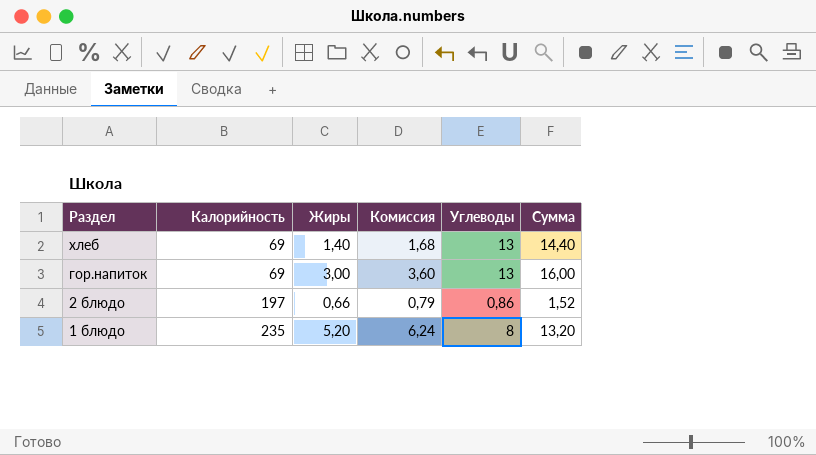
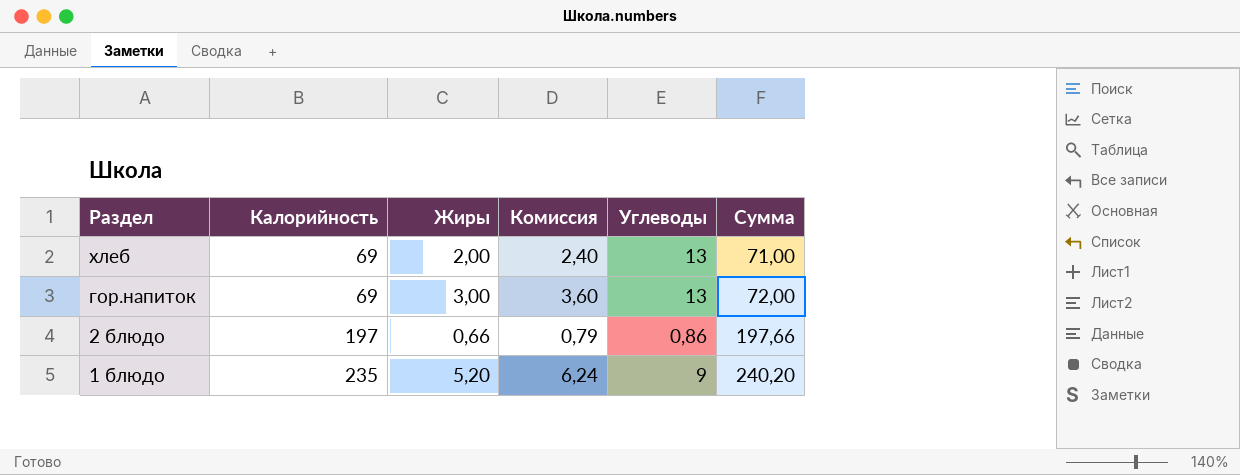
column Сумма | formula: [Жиры] + [Углеводы] -> [Калорийность] + [Жиры]
хлеб | Жиры: 1,40 -> 2,00
хлеб | Комиссия: 1,68 -> 2,40
1 блюдо | Углеводы: 8 -> 9

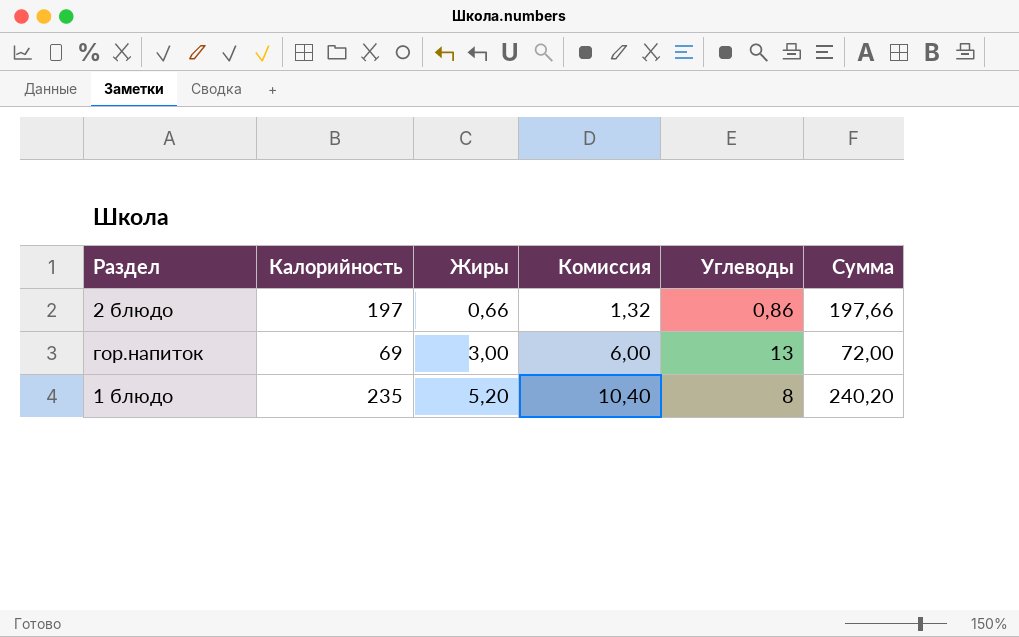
row order: Раздел descending -> Жиры ascending
column Комиссия | formula: [Жиры] * 1,2 -> [Жиры] * 2
row хлеб: 69 | 2,00 | 2,40 | 13 | 71,00 -> none
1 блюдо | Углеводы: 9 -> 8

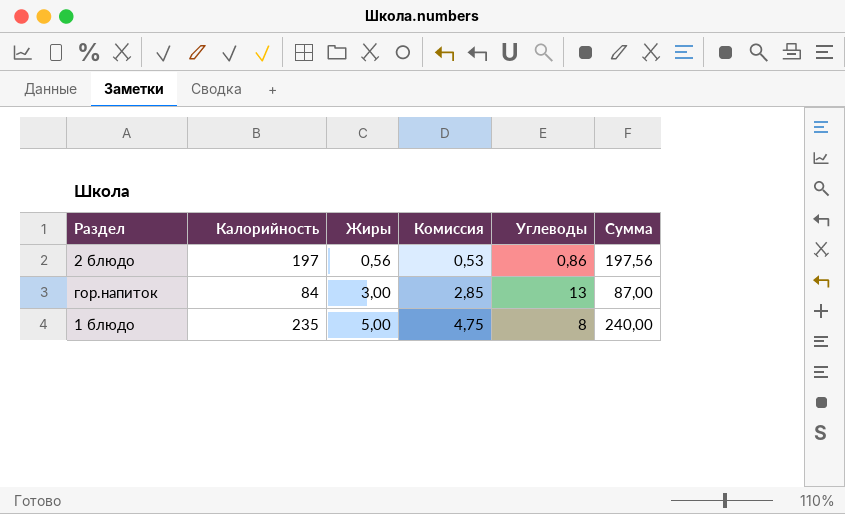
column Комиссия | formula: [Жиры] * 2 -> [Жиры] * 0,95
2 блюдо | Жиры: 0,66 -> 0,56
2 блюдо | Сумма: 197,66 -> 197,56
гор.напиток | Калорийность: 69 -> 84
гор.напиток | Сумма: 72,00 -> 87,00
1 блюдо | Жиры: 5,20 -> 5,00
1 блюдо | Сумма: 240,20 -> 240,00

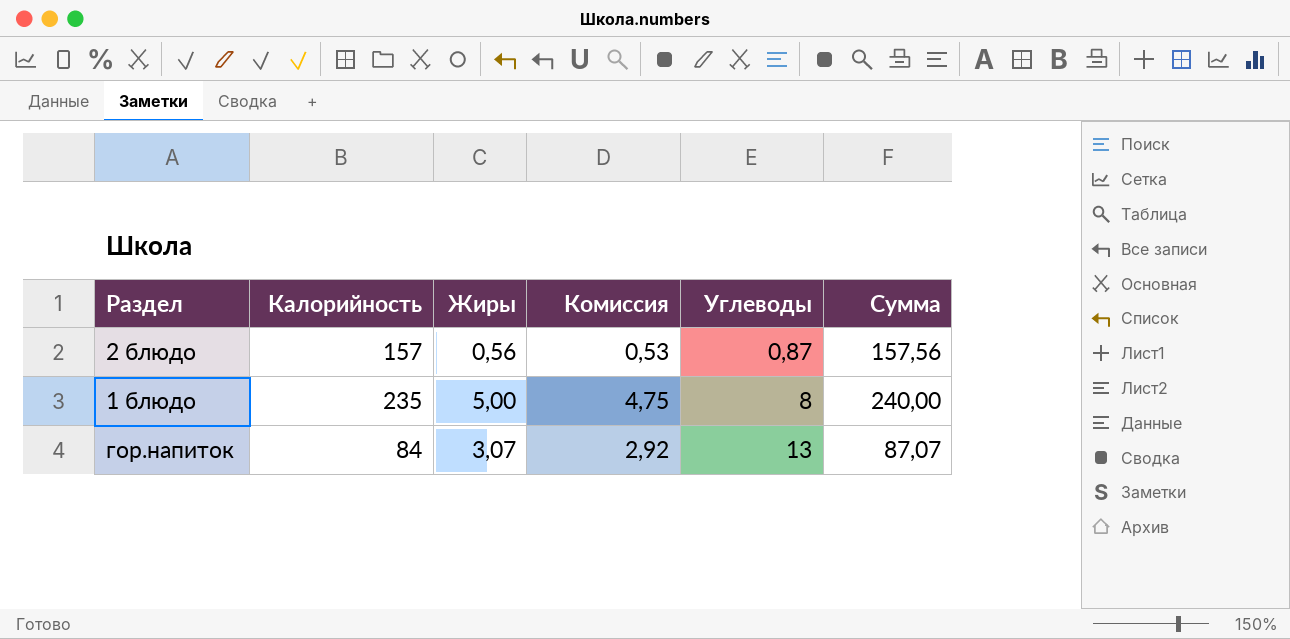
row order: Жиры ascending -> Углеводы ascending
2 блюдо | Калорийность: 197 -> 157
2 блюдо | Углеводы: 0,86 -> 0,87
2 блюдо | Сумма: 197,56 -> 157,56
гор.напиток | Жиры: 3,00 -> 3,07
гор.напиток | Комиссия: 2,85 -> 2,92
гор.напиток | Сумма: 87,00 -> 87,07

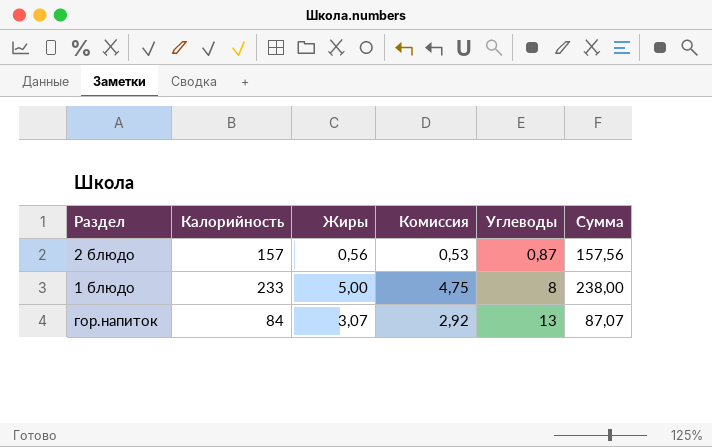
1 блюдо | Калорийность: 235 -> 233
1 блюдо | Сумма: 240,00 -> 238,00

